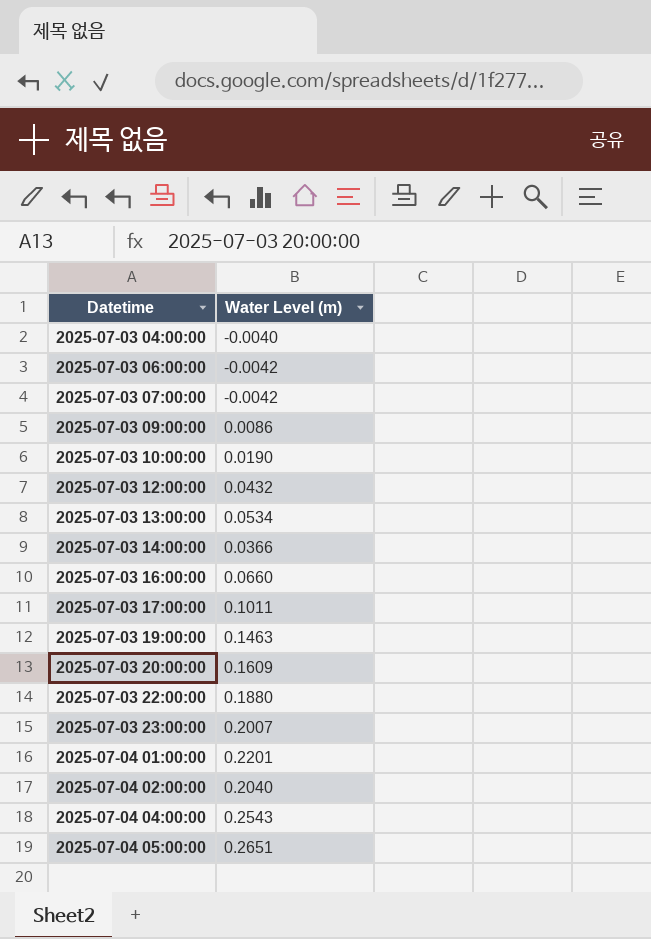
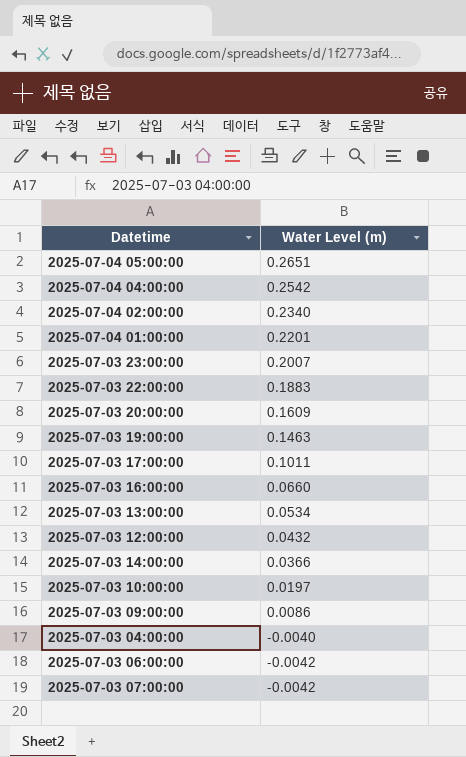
row order: Datetime ascending -> Water Level (m) descending
2025-07-04 04:00:00 | Water Level (m): 0.2543 -> 0.2542
2025-07-04 02:00:00 | Water Level (m): 0.2040 -> 0.2340
2025-07-03 22:00:00 | Water Level (m): 0.1880 -> 0.1883
2025-07-03 10:00:00 | Water Level (m): 0.0190 -> 0.0197

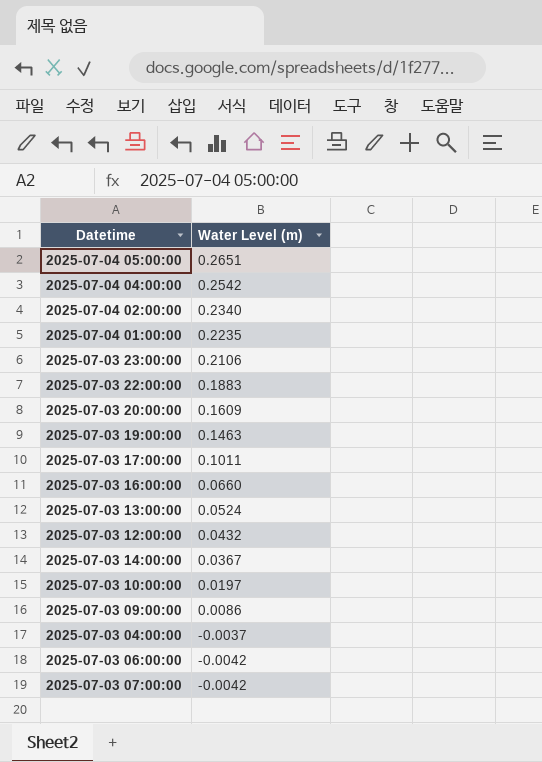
2025-07-04 01:00:00 | Water Level (m): 0.2201 -> 0.2235
2025-07-03 23:00:00 | Water Level (m): 0.2007 -> 0.2106
2025-07-03 13:00:00 | Water Level (m): 0.0534 -> 0.0524
2025-07-03 14:00:00 | Water Level (m): 0.0366 -> 0.0367
2025-07-03 04:00:00 | Water Level (m): -0.0040 -> -0.0037

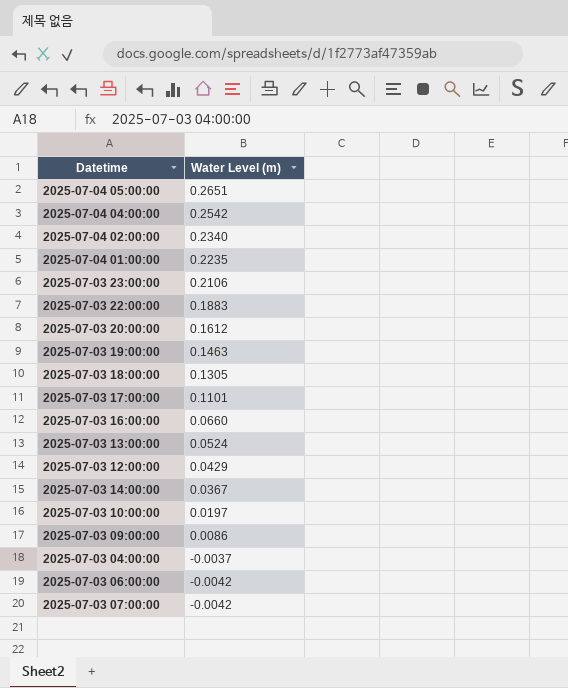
2025-07-03 20:00:00 | Water Level (m): 0.1609 -> 0.1612
row 2025-07-03 18:00:00: none -> 0.1305
2025-07-03 17:00:00 | Water Level (m): 0.1011 -> 0.1101
2025-07-03 12:00:00 | Water Level (m): 0.0432 -> 0.0429

